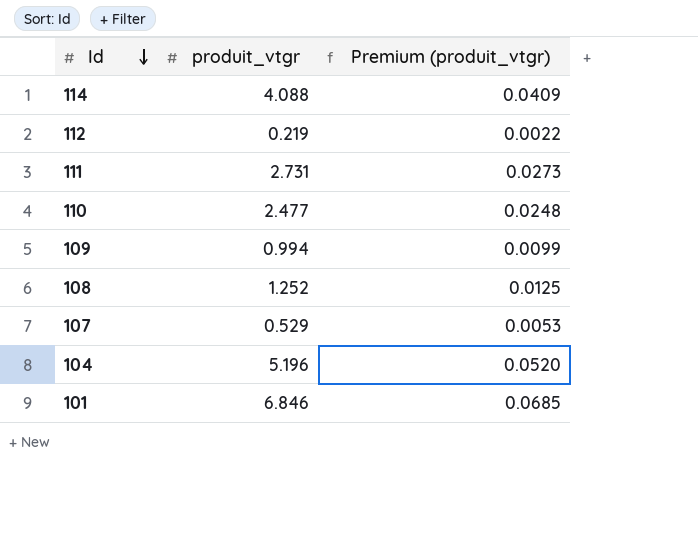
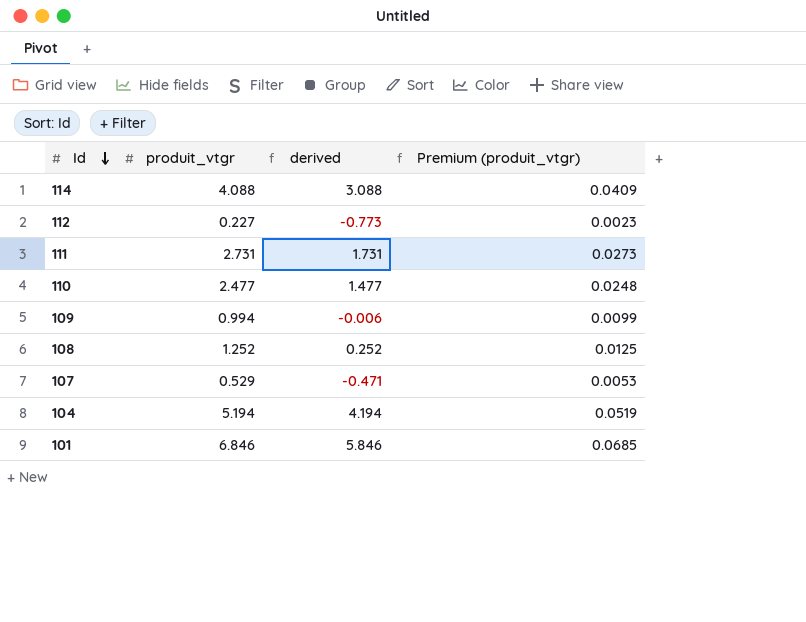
column derived | formula: none -> [produit_vtgr] - 1
112 | produit_vtgr: 0.219 -> 0.227
112 | Premium (produit_vtgr): 0.0022 -> 0.0023
104 | produit_vtgr: 5.196 -> 5.194
104 | Premium (produit_vtgr): 0.0520 -> 0.0519

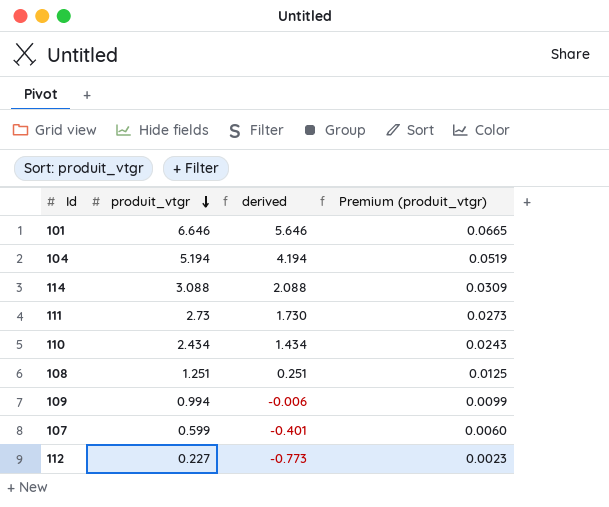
row order: Id descending -> produit_vtgr descending
101 | produit_vtgr: 6.846 -> 6.646
101 | derived: 5.846 -> 5.646
101 | Premium (produit_vtgr): 0.0685 -> 0.0665
114 | produit_vtgr: 4.088 -> 3.088
114 | derived: 3.088 -> 2.088
114 | Premium (produit_vtgr): 0.0409 -> 0.0309
111 | produit_vtgr: 2.731 -> 2.73
111 | derived: 1.731 -> 1.730
110 | produit_vtgr: 2.477 -> 2.434
110 | derived: 1.477 -> 1.434
110 | Premium (produit_vtgr): 0.0248 -> 0.0243
108 | produit_vtgr: 1.252 -> 1.251
108 | derived: 0.252 -> 0.251
107 | produit_vtgr: 0.529 -> 0.599
107 | derived: -0.471 -> -0.401
107 | Premium (produit_vtgr): 0.0053 -> 0.0060

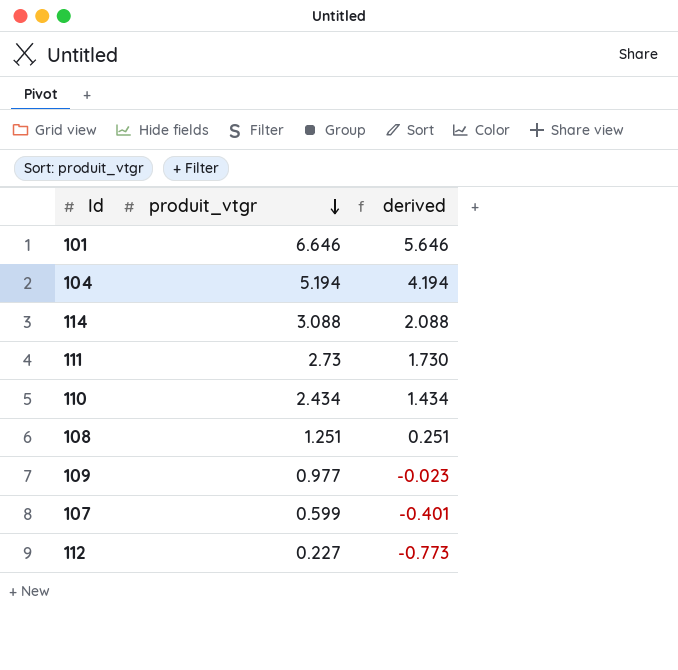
column Premium (produit_vtgr) | formula: [produit_vtgr] * 0.01 -> none
109 | produit_vtgr: 0.994 -> 0.977
109 | derived: -0.006 -> -0.023

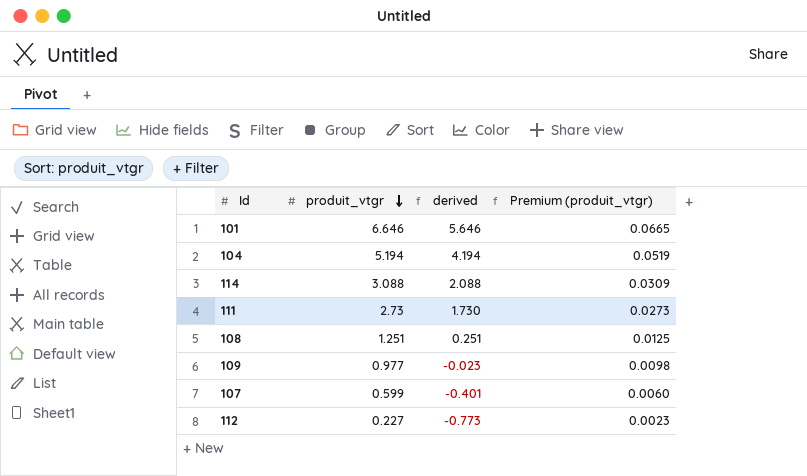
column Premium (produit_vtgr) | formula: none -> [produit_vtgr] * 0.01
row 110: 2.434 | 1.434 -> none

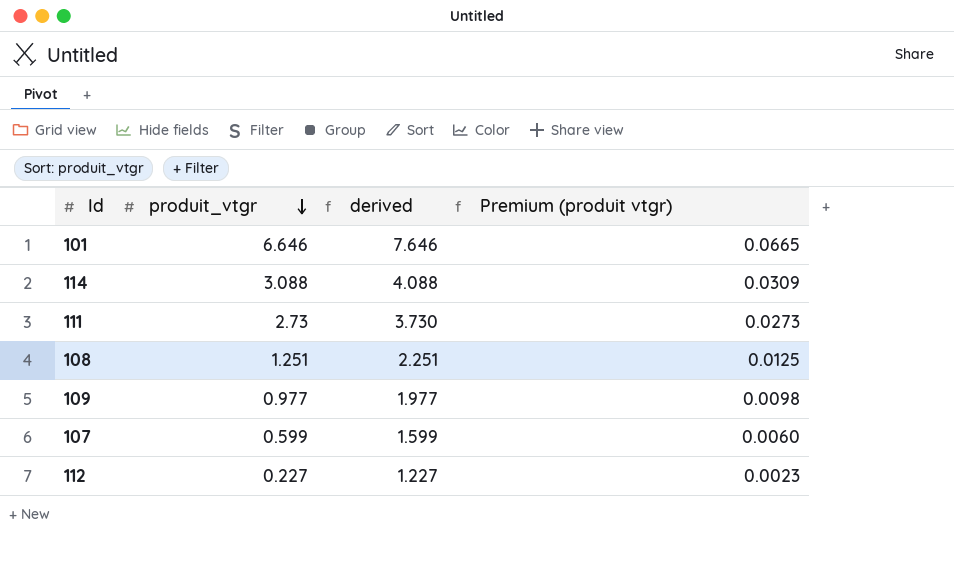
column derived | formula: [produit_vtgr] - 1 -> [produit_vtgr] + 1
column name: Premium (produit_vtgr) -> Premium (produit vtgr)
row 104: 5.194 | 4.194 | 0.0519 -> none

